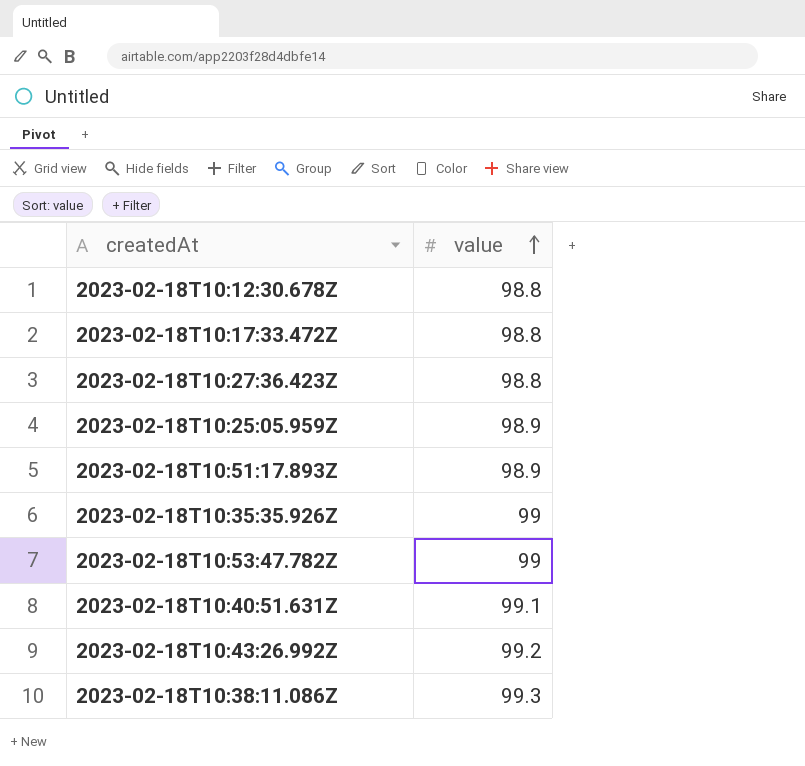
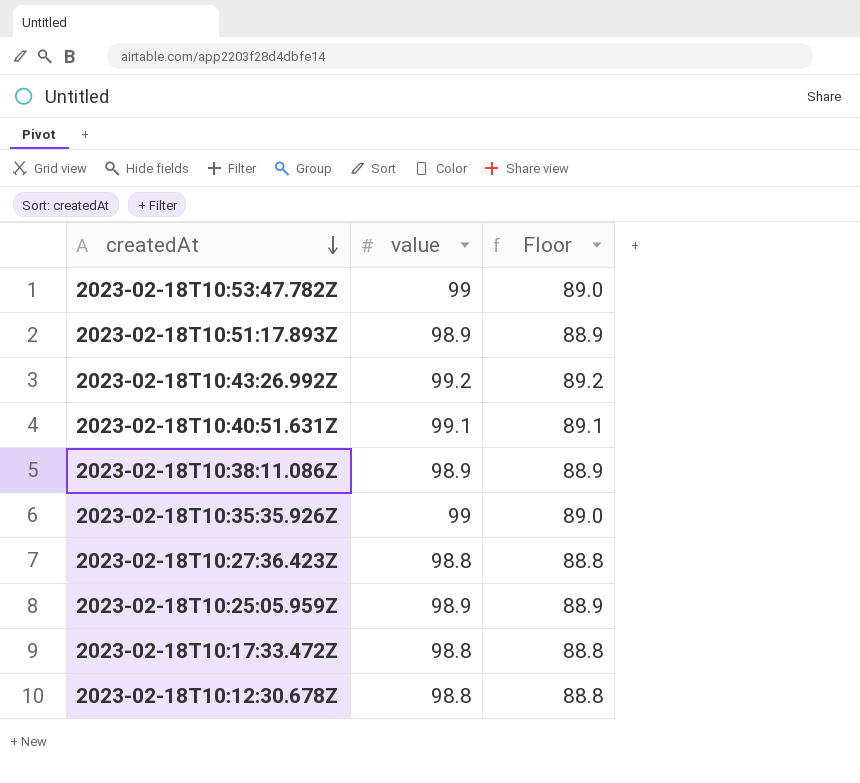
row order: value ascending -> createdAt descending
column Floor | formula: none -> [value] - 10
2023-02-18T10:38:11.086Z | value: 99.3 -> 98.9

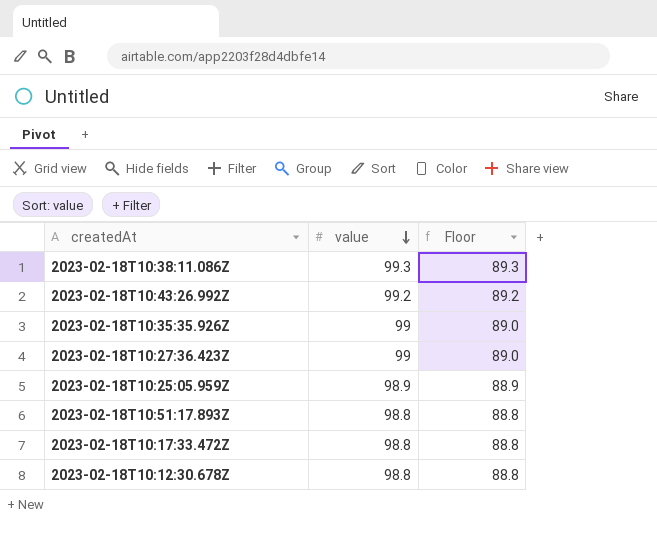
row order: createdAt descending -> value descending
row 2023-02-18T10:53:47.782Z: 99 | 89.0 -> none
row 2023-02-18T10:40:51.631Z: 99.1 | 89.1 -> none
2023-02-18T10:38:11.086Z | value: 98.9 -> 99.3
2023-02-18T10:38:11.086Z | Floor: 88.9 -> 89.3
2023-02-18T10:27:36.423Z | value: 98.8 -> 99
2023-02-18T10:27:36.423Z | Floor: 88.8 -> 89.0
2023-02-18T10:51:17.893Z | value: 98.9 -> 98.8
2023-02-18T10:51:17.893Z | Floor: 88.9 -> 88.8

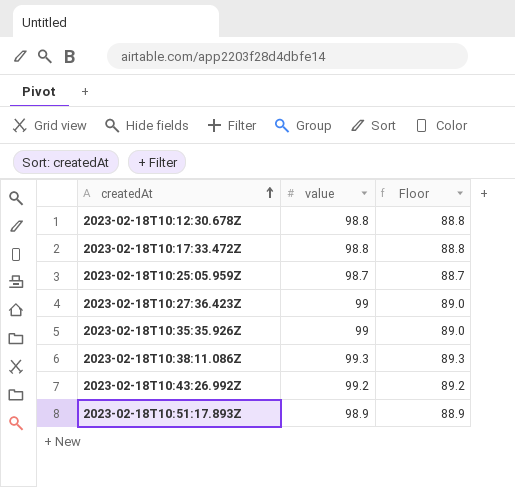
row order: value descending -> createdAt ascending
2023-02-18T10:25:05.959Z | value: 98.9 -> 98.7
2023-02-18T10:25:05.959Z | Floor: 88.9 -> 88.7
2023-02-18T10:51:17.893Z | value: 98.8 -> 98.9
2023-02-18T10:51:17.893Z | Floor: 88.8 -> 88.9

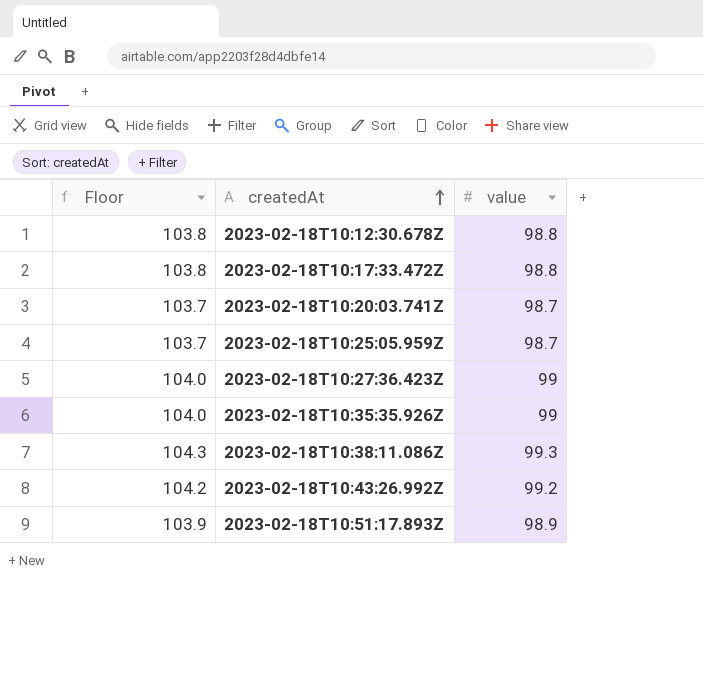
column Floor | formula: [value] - 10 -> [value] + 5
column Floor | position: 3 -> 1
row 2023-02-18T10:20:03.741Z: none -> 103.7 | 98.7

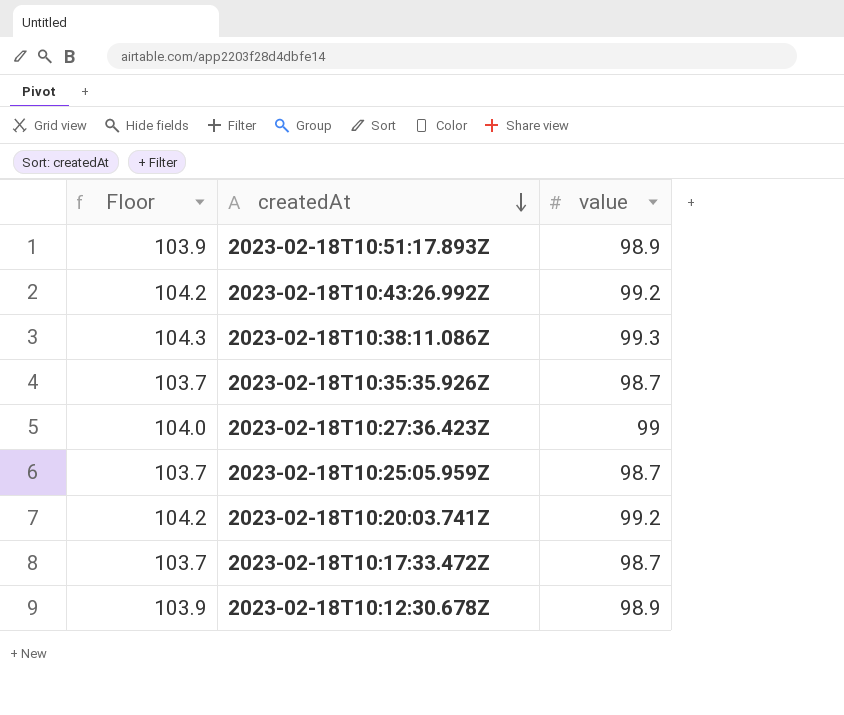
row order: createdAt ascending -> createdAt descending
2023-02-18T10:35:35.926Z | Floor: 104.0 -> 103.7
2023-02-18T10:35:35.926Z | value: 99 -> 98.7
2023-02-18T10:20:03.741Z | Floor: 103.7 -> 104.2
2023-02-18T10:20:03.741Z | value: 98.7 -> 99.2
2023-02-18T10:17:33.472Z | Floor: 103.8 -> 103.7
2023-02-18T10:17:33.472Z | value: 98.8 -> 98.7
2023-02-18T10:12:30.678Z | Floor: 103.8 -> 103.9
2023-02-18T10:12:30.678Z | value: 98.8 -> 98.9

